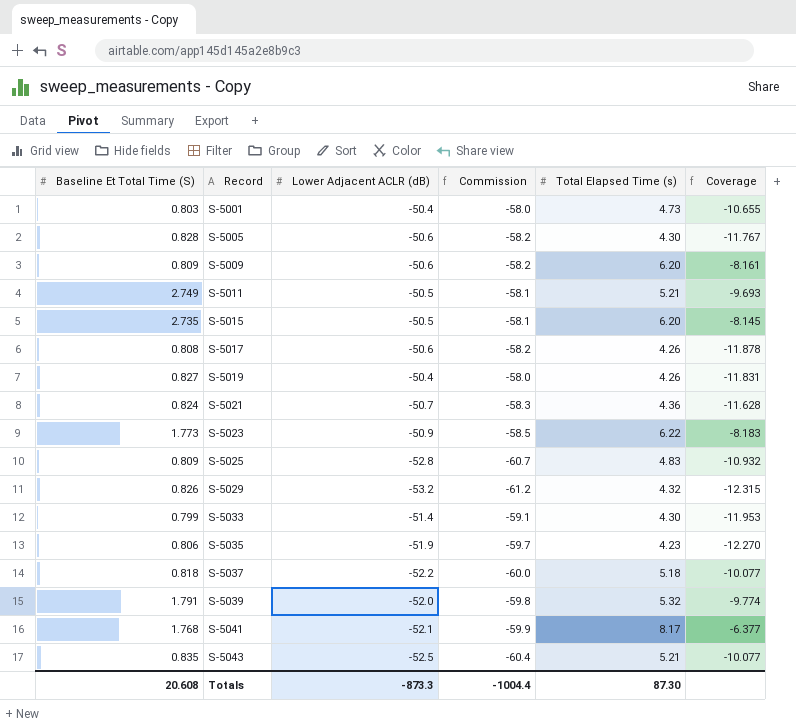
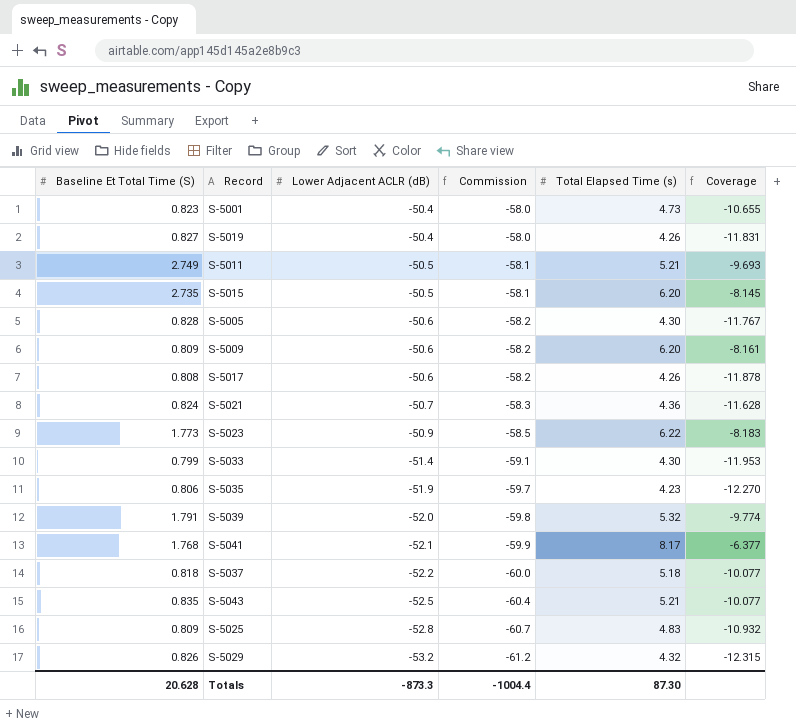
row order: Record ascending -> Lower Adjacent ACLR (dB) descending
S-5001 | Baseline Et Total Time (S): 0.803 -> 0.823
Totals | Baseline Et Total Time (S): 20.608 -> 20.628

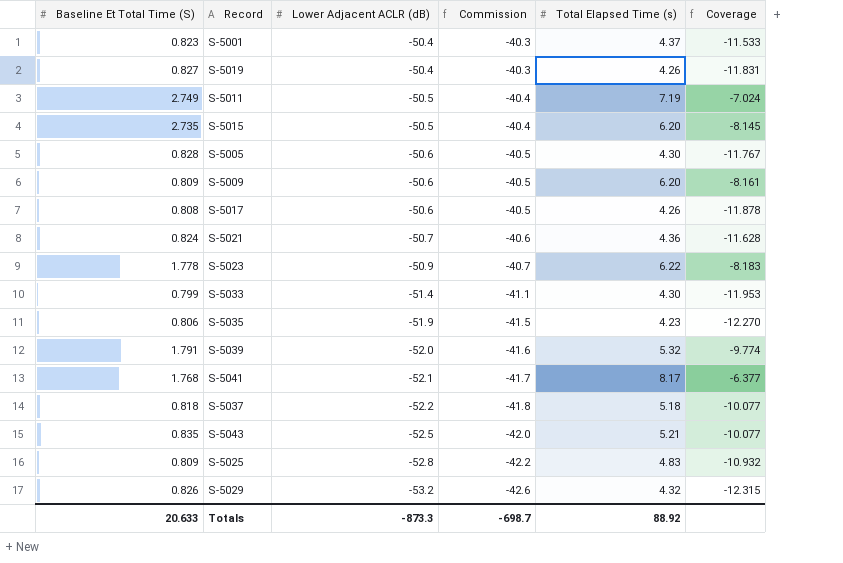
column Commission | formula: [Lower Adjacent ACLR (dB)] * 1.15 -> [Lower Adjacent ACLR (dB)] * 0.8
S-5001 | Total Elapsed Time (s): 4.73 -> 4.37
S-5001 | Coverage: -10.655 -> -11.533
S-5011 | Total Elapsed Time (s): 5.21 -> 7.19
S-5011 | Coverage: -9.693 -> -7.024
S-5023 | Baseline Et Total Time (S): 1.773 -> 1.778
Totals | Baseline Et Total Time (S): 20.628 -> 20.633
Totals | Commission: -1004.4 -> -698.7
Totals | Total Elapsed Time (s): 87.30 -> 88.92

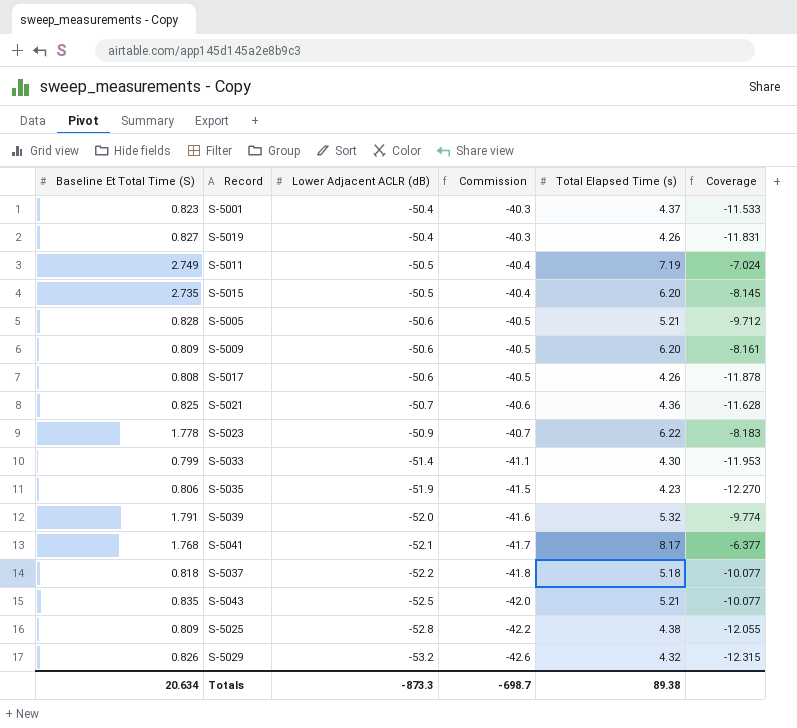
S-5005 | Total Elapsed Time (s): 4.30 -> 5.21
S-5005 | Coverage: -11.767 -> -9.712
S-5021 | Baseline Et Total Time (S): 0.824 -> 0.825
S-5025 | Total Elapsed Time (s): 4.83 -> 4.38
S-5025 | Coverage: -10.932 -> -12.055
Totals | Baseline Et Total Time (S): 20.633 -> 20.634
Totals | Total Elapsed Time (s): 88.92 -> 89.38

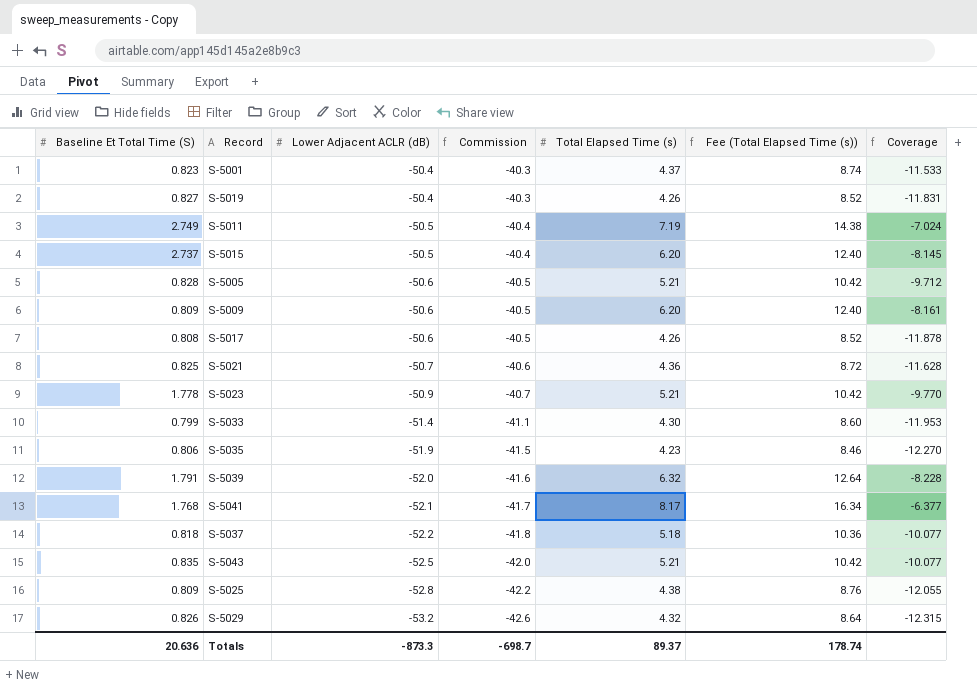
column Fee (Total Elapsed Time (s)) | formula: none -> [Total Elapsed Time (s)] * 2
S-5015 | Baseline Et Total Time (S): 2.735 -> 2.737
S-5023 | Total Elapsed Time (s): 6.22 -> 5.21
S-5023 | Coverage: -8.183 -> -9.770
S-5039 | Total Elapsed Time (s): 5.32 -> 6.32
S-5039 | Coverage: -9.774 -> -8.228
Totals | Baseline Et Total Time (S): 20.634 -> 20.636
Totals | Total Elapsed Time (s): 89.38 -> 89.37

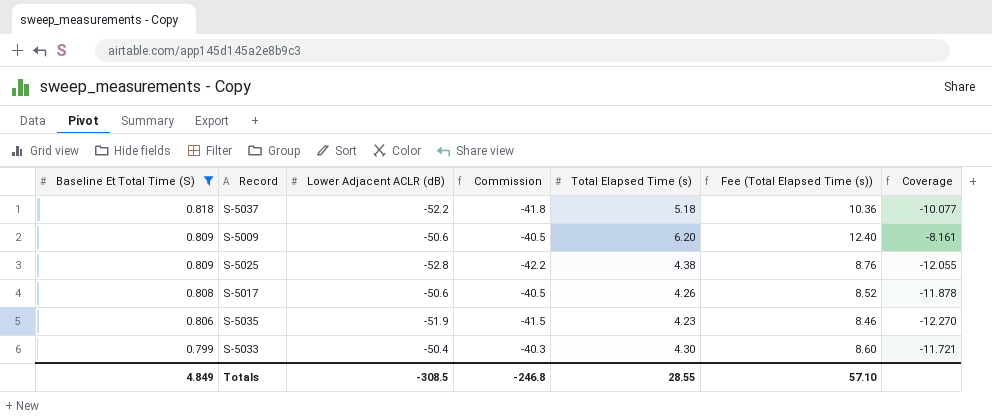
filter: none -> Baseline Et Total Time (S) <= 0.818
row order: Lower Adjacent ACLR (dB) descending -> Baseline Et Total Time (S) descending
S-5033 | Lower Adjacent ACLR (dB): -51.4 -> -50.4
S-5033 | Commission: -41.1 -> -40.3
S-5033 | Coverage: -11.953 -> -11.721
Totals | Baseline Et Total Time (S): 20.636 -> 4.849
Totals | Lower Adjacent ACLR (dB): -873.3 -> -308.5
Totals | Commission: -698.7 -> -246.8
Totals | Total Elapsed Time (s): 89.37 -> 28.55
Totals | Fee (Total Elapsed Time (s)): 178.74 -> 57.10

